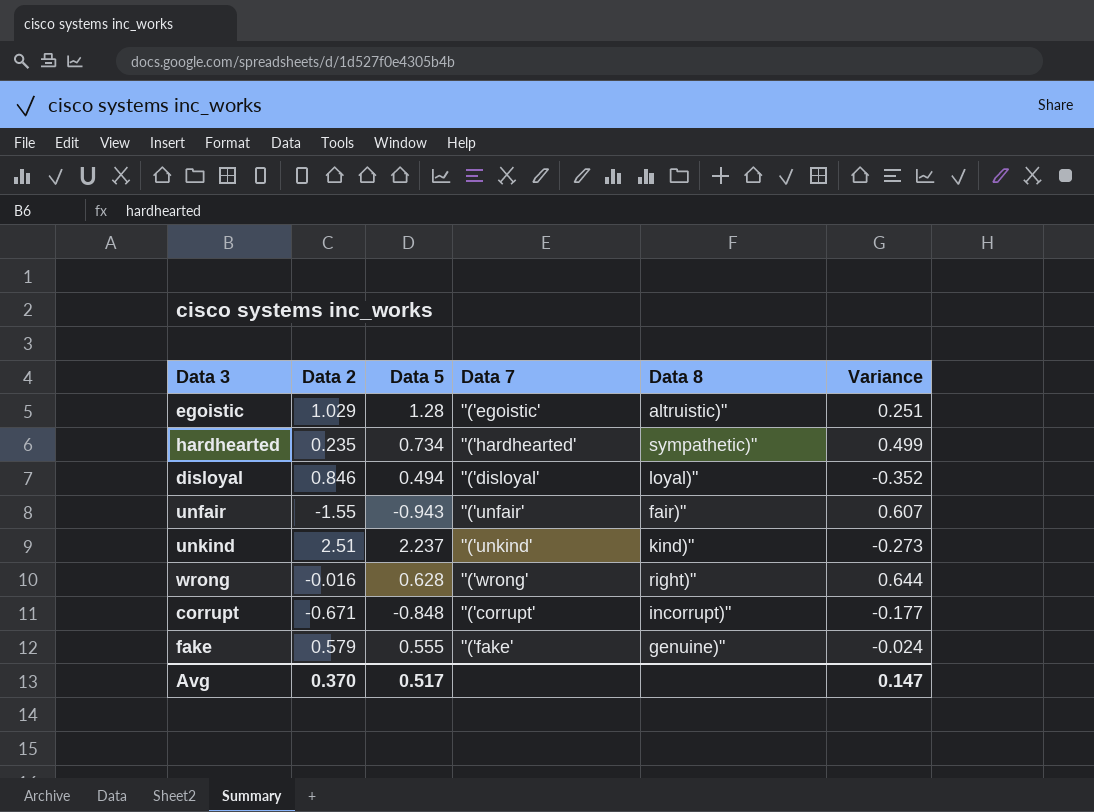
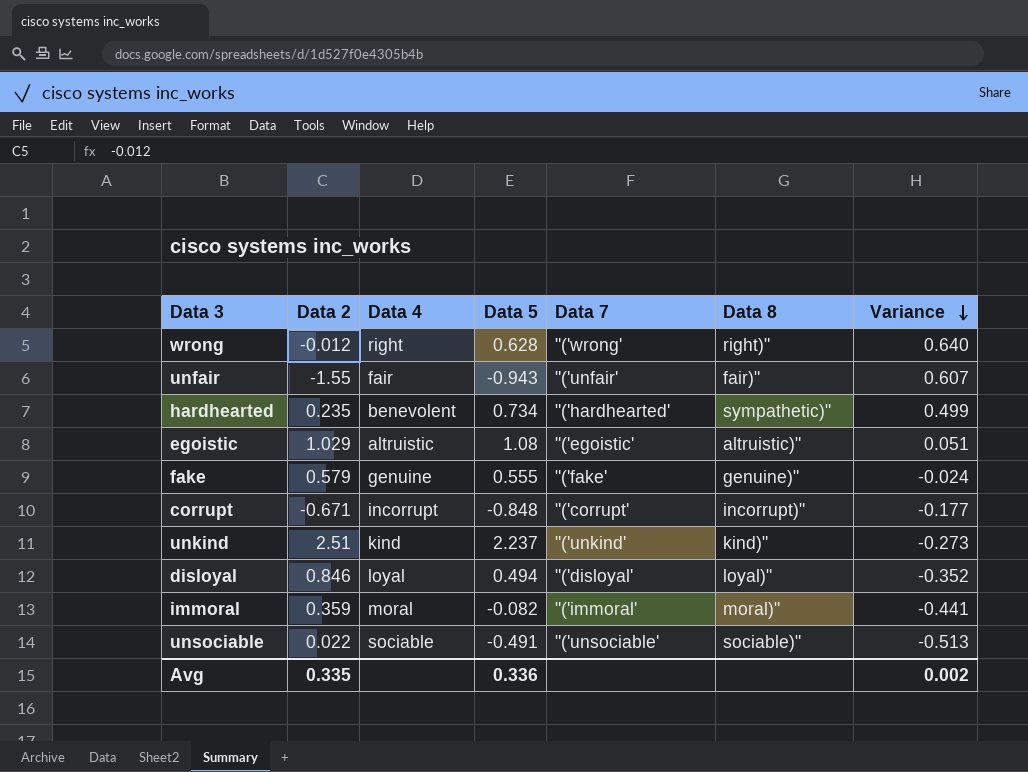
row order: none -> Variance descending
column Data 4 | position: none -> 3
wrong | Data 2: -0.016 -> -0.012
wrong | Variance: 0.644 -> 0.640
egoistic | Data 5: 1.28 -> 1.08
egoistic | Variance: 0.251 -> 0.051
row immoral: none -> 0.359 | moral | -0.082 | "('immoral' | moral)" | -0.441
row unsociable: none -> 0.022 | sociable | -0.491 | "('unsociable' | sociable)" | -0.513
Avg | Data 2: 0.370 -> 0.335
Avg | Data 5: 0.517 -> 0.336
Avg | Variance: 0.147 -> 0.002

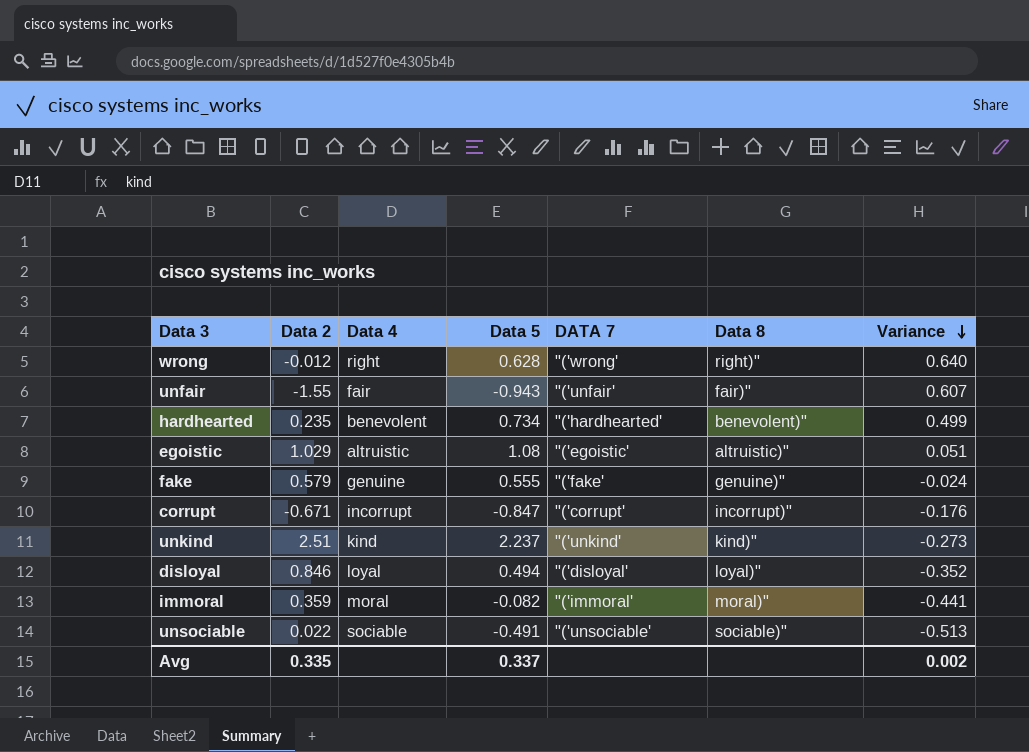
column name: Data 7 -> DATA 7
hardhearted | Data 8: sympathetic)" -> benevolent)"
corrupt | Data 5: -0.848 -> -0.847
corrupt | Variance: -0.177 -> -0.176
Avg | Data 5: 0.336 -> 0.337

